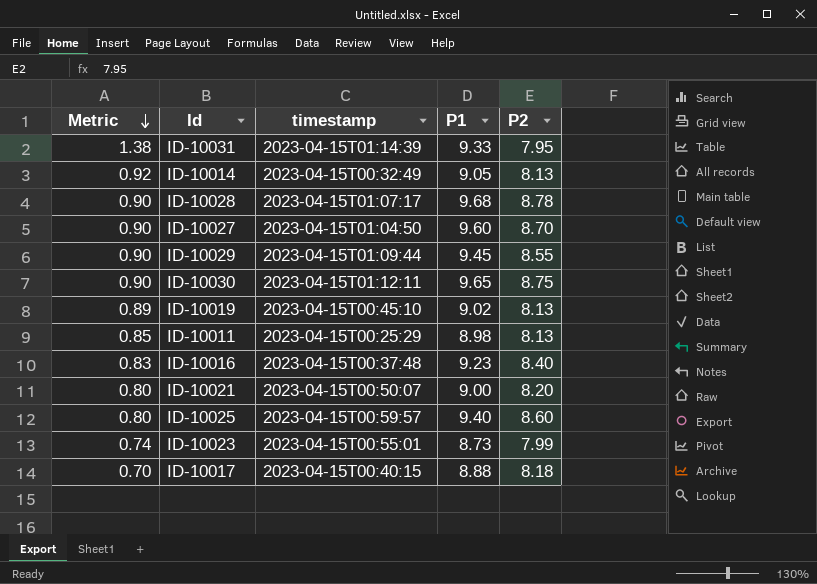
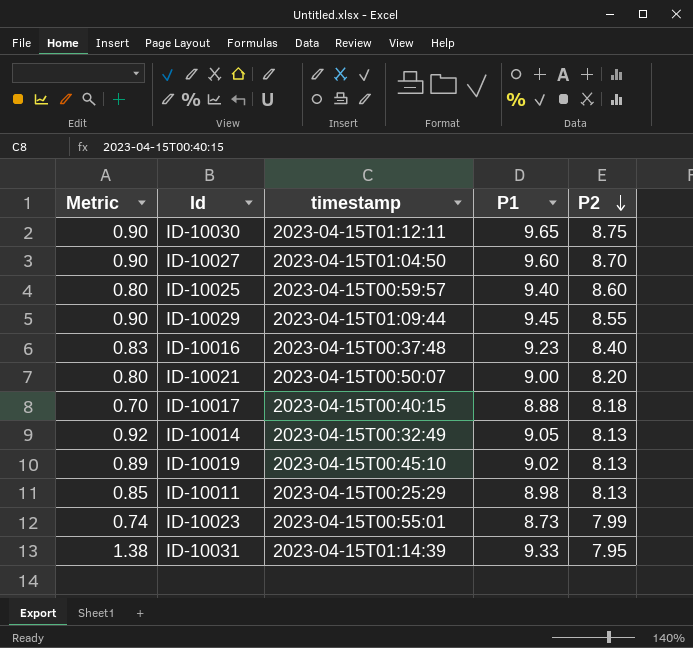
row order: Metric descending -> P2 descending
row ID-10028: 0.90 | 2023-04-15T01:07:17 | 9.68 | 8.78 -> none

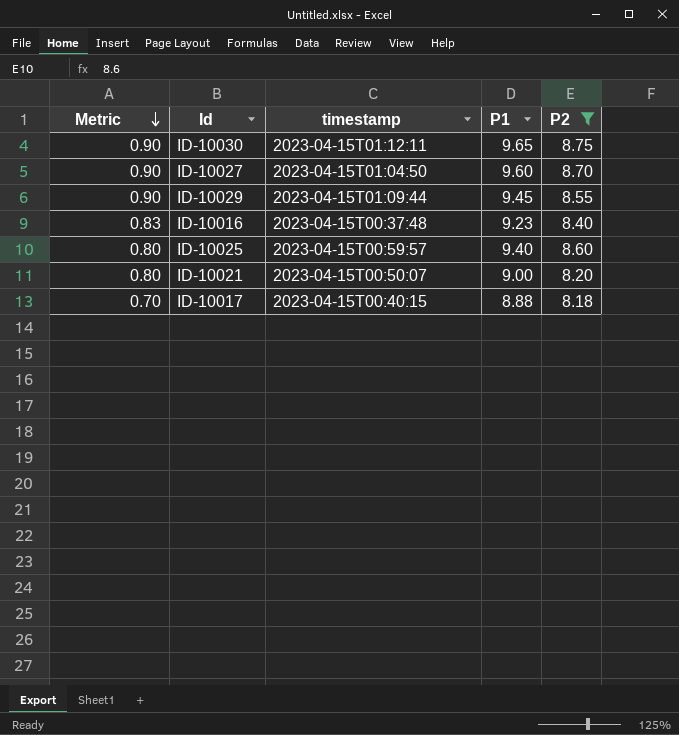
filter: none -> P2 >= 8.18
row order: P2 descending -> Metric descending

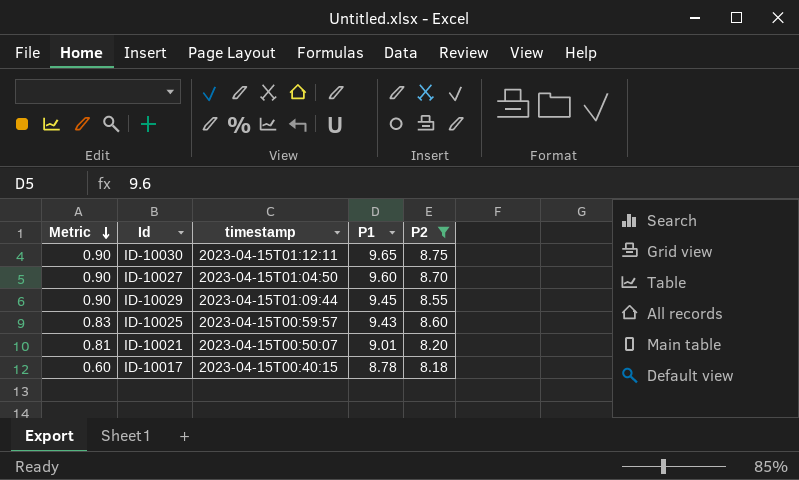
row ID-10016: 0.83 | 2023-04-15T00:37:48 | 9.23 | 8.40 -> none
ID-10025 | Metric: 0.80 -> 0.83
ID-10025 | P1: 9.40 -> 9.43
ID-10021 | Metric: 0.80 -> 0.81
ID-10021 | P1: 9.00 -> 9.01
ID-10017 | Metric: 0.70 -> 0.60
ID-10017 | P1: 8.88 -> 8.78

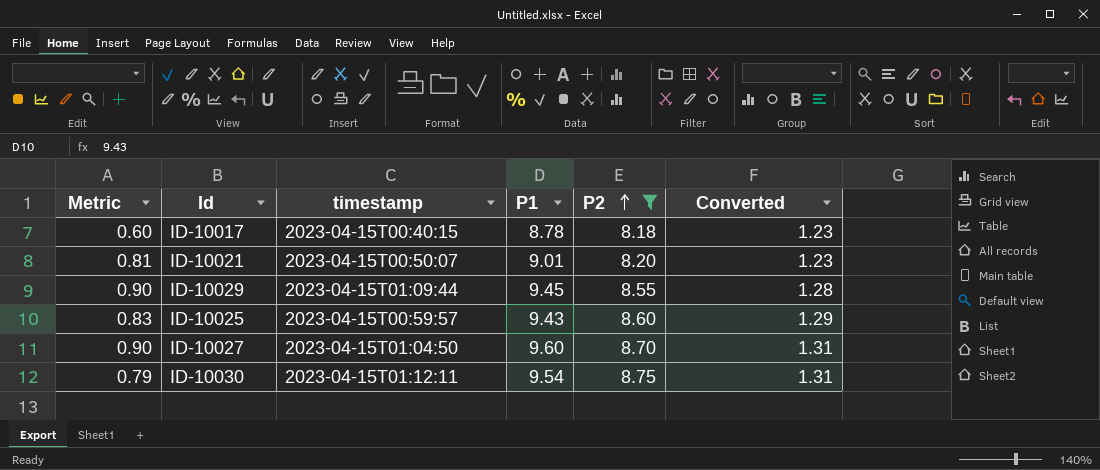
row order: Metric descending -> P2 ascending
column Converted | formula: none -> [P2] * 0.15
ID-10030 | Metric: 0.90 -> 0.79
ID-10030 | P1: 9.65 -> 9.54

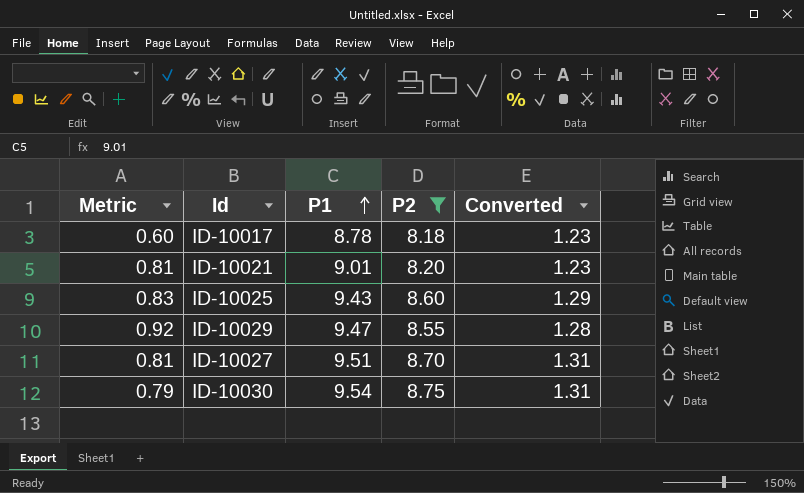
row order: P2 ascending -> P1 ascending
column timestamp | position: 3 -> none
ID-10029 | Metric: 0.90 -> 0.92
ID-10029 | P1: 9.45 -> 9.47
ID-10027 | Metric: 0.90 -> 0.81
ID-10027 | P1: 9.60 -> 9.51

